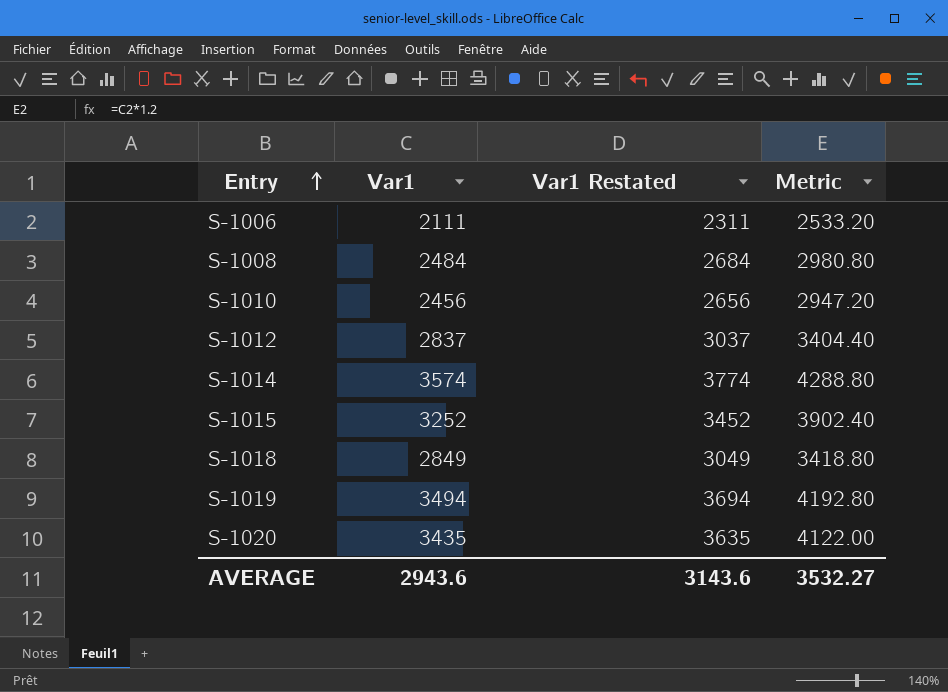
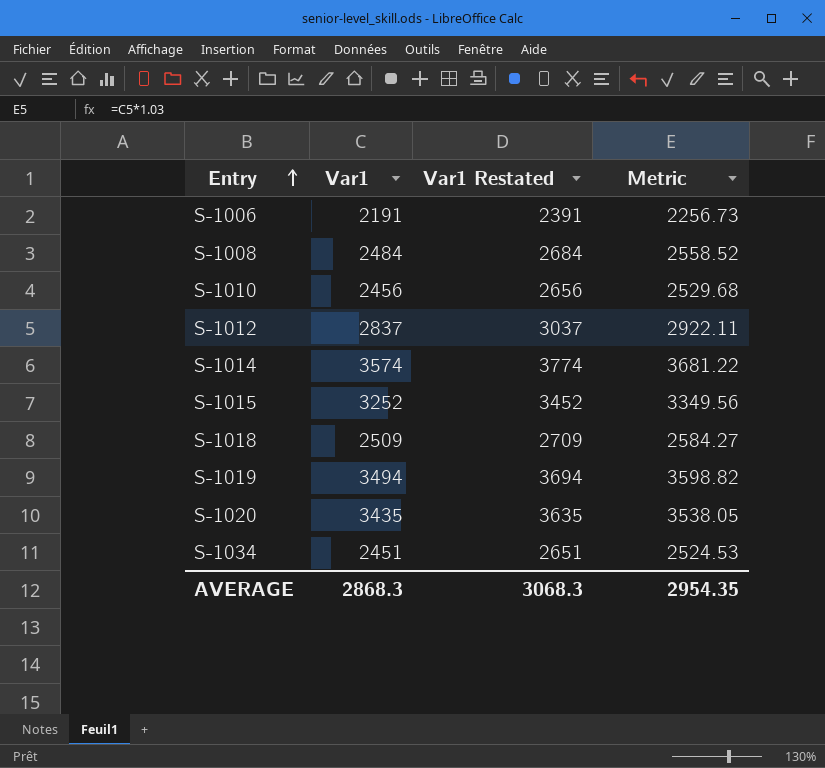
column Metric | formula: [Var1] * 1.2 -> [Var1] * 1.03
S-1006 | Var1: 2111 -> 2191
S-1006 | Var1 Restated: 2311 -> 2391
S-1018 | Var1: 2849 -> 2509
S-1018 | Var1 Restated: 3049 -> 2709
row S-1034: none -> 2451 | 2651 | 2524.53
AVERAGE | Var1: 2943.6 -> 2868.3
AVERAGE | Var1 Restated: 3143.6 -> 3068.3
AVERAGE | Metric: 3532.27 -> 2954.35

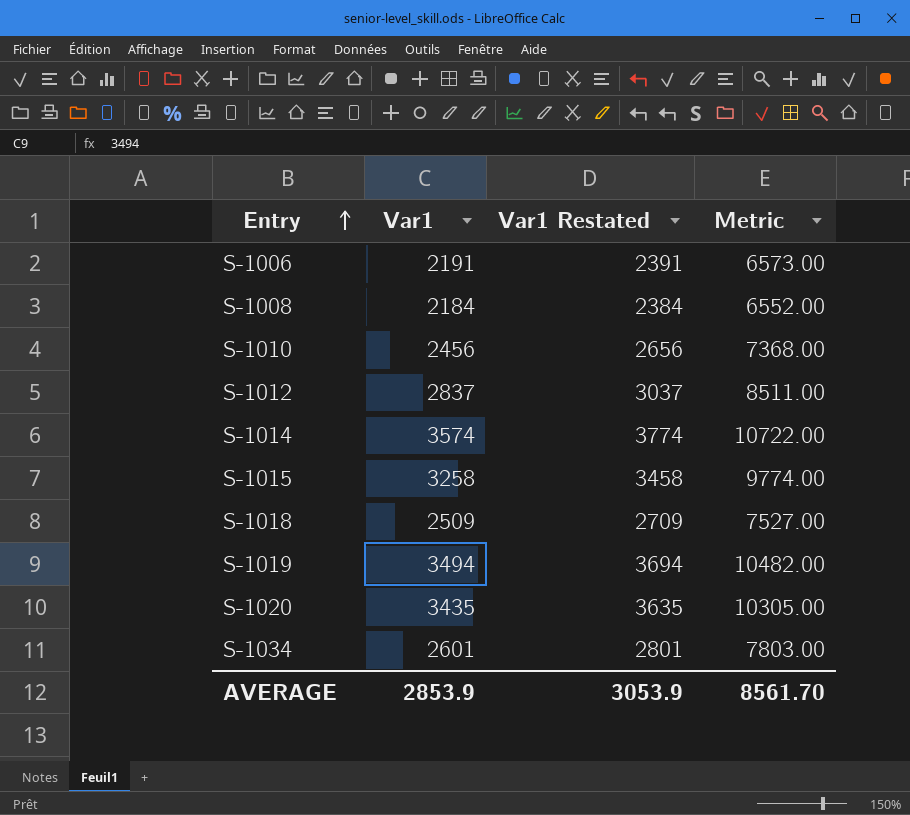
column Metric | formula: [Var1] * 1.03 -> [Var1] * 3
S-1008 | Var1: 2484 -> 2184
S-1008 | Var1 Restated: 2684 -> 2384
S-1015 | Var1: 3252 -> 3258
S-1015 | Var1 Restated: 3452 -> 3458
S-1034 | Var1: 2451 -> 2601
S-1034 | Var1 Restated: 2651 -> 2801
AVERAGE | Var1: 2868.3 -> 2853.9
AVERAGE | Var1 Restated: 3068.3 -> 3053.9
AVERAGE | Metric: 2954.35 -> 8561.70

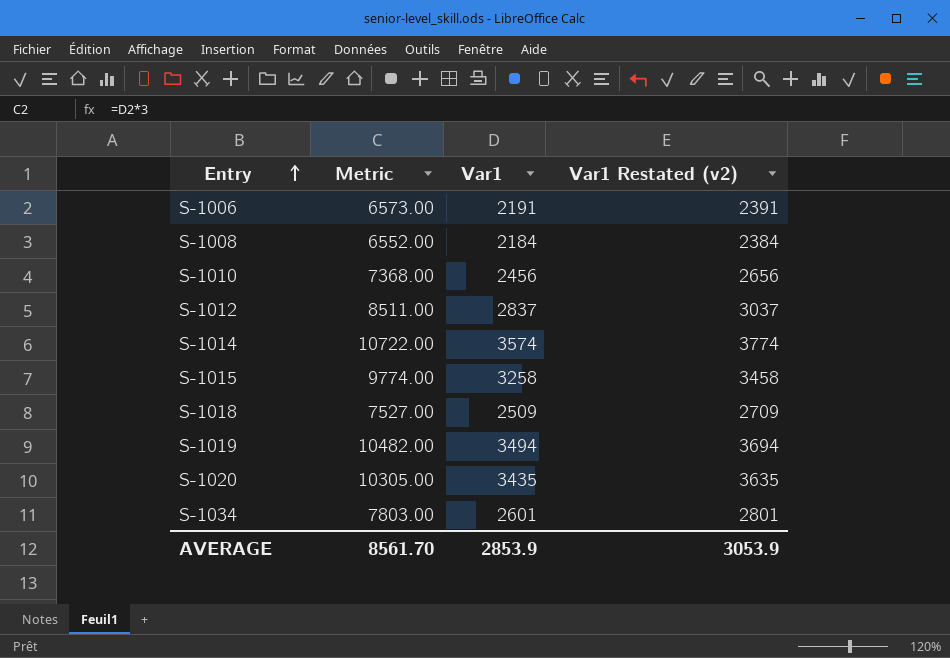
column Metric | position: 4 -> 2
column name: Var1 Restated -> Var1 Restated (v2)

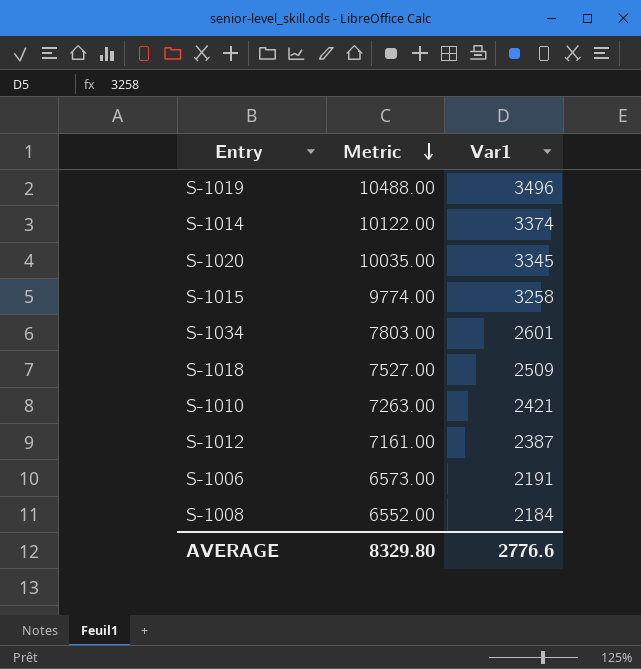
row order: Entry ascending -> Metric descending
column Var1 Restated (v2) | formula: [Var1] + 200 -> none
S-1019 | Metric: 10482.00 -> 10488.00
S-1019 | Var1: 3494 -> 3496
S-1014 | Metric: 10722.00 -> 10122.00
S-1014 | Var1: 3574 -> 3374
S-1020 | Metric: 10305.00 -> 10035.00
S-1020 | Var1: 3435 -> 3345
S-1010 | Metric: 7368.00 -> 7263.00
S-1010 | Var1: 2456 -> 2421
S-1012 | Metric: 8511.00 -> 7161.00
S-1012 | Var1: 2837 -> 2387
AVERAGE | Metric: 8561.70 -> 8329.80
AVERAGE | Var1: 2853.9 -> 2776.6

